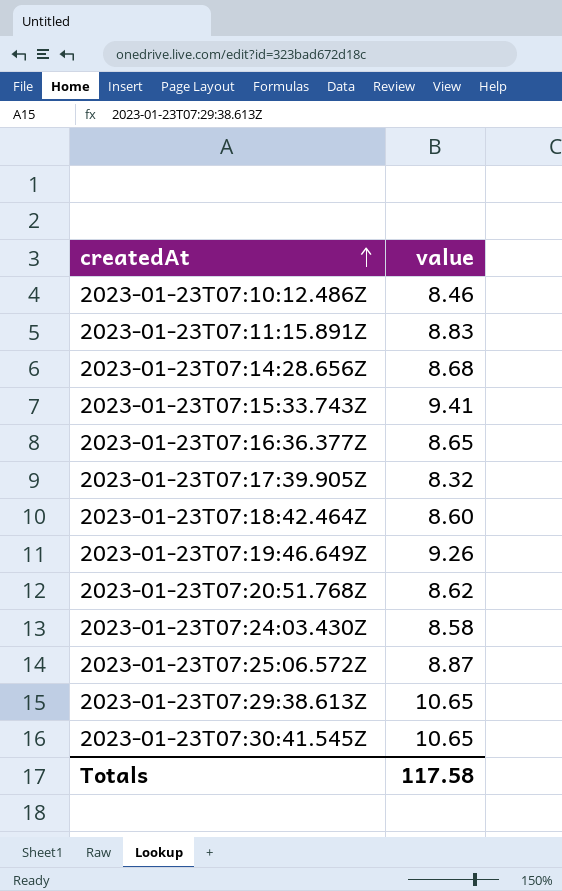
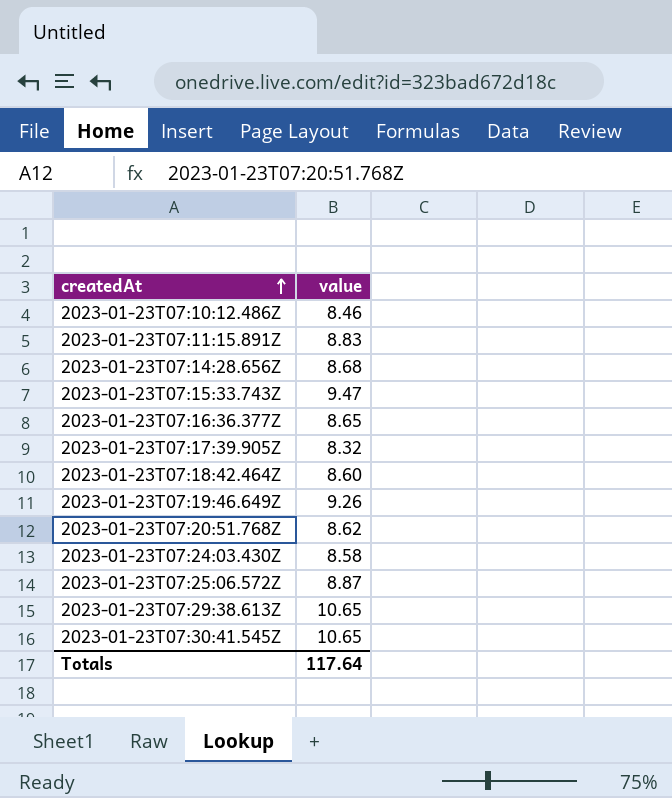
2023-01-23T07:15:33.743Z | value: 9.41 -> 9.47
Totals | value: 117.58 -> 117.64

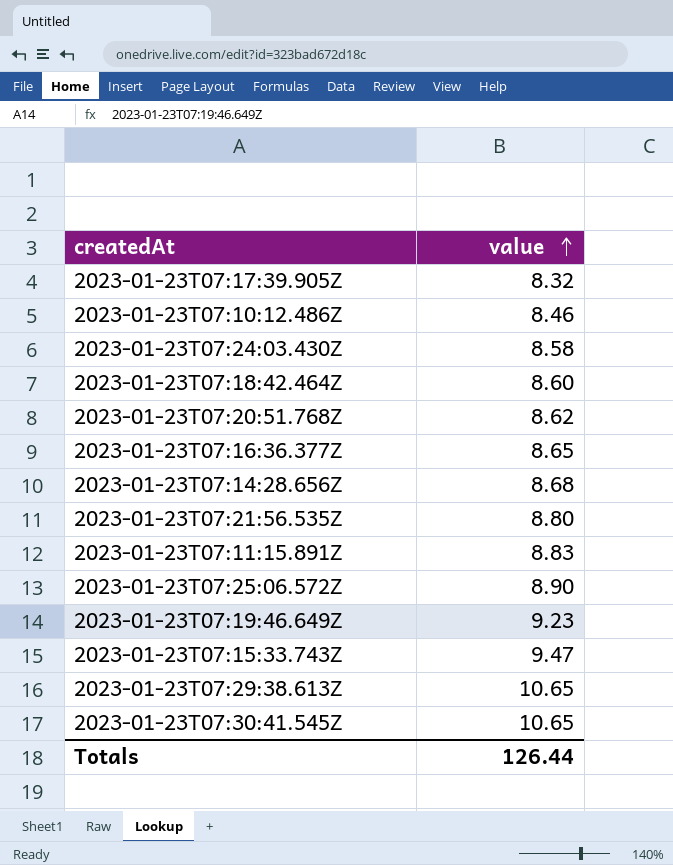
row order: createdAt ascending -> value ascending
row 2023-01-23T07:21:56.535Z: none -> 8.80
2023-01-23T07:25:06.572Z | value: 8.87 -> 8.90
2023-01-23T07:19:46.649Z | value: 9.26 -> 9.23
Totals | value: 117.64 -> 126.44

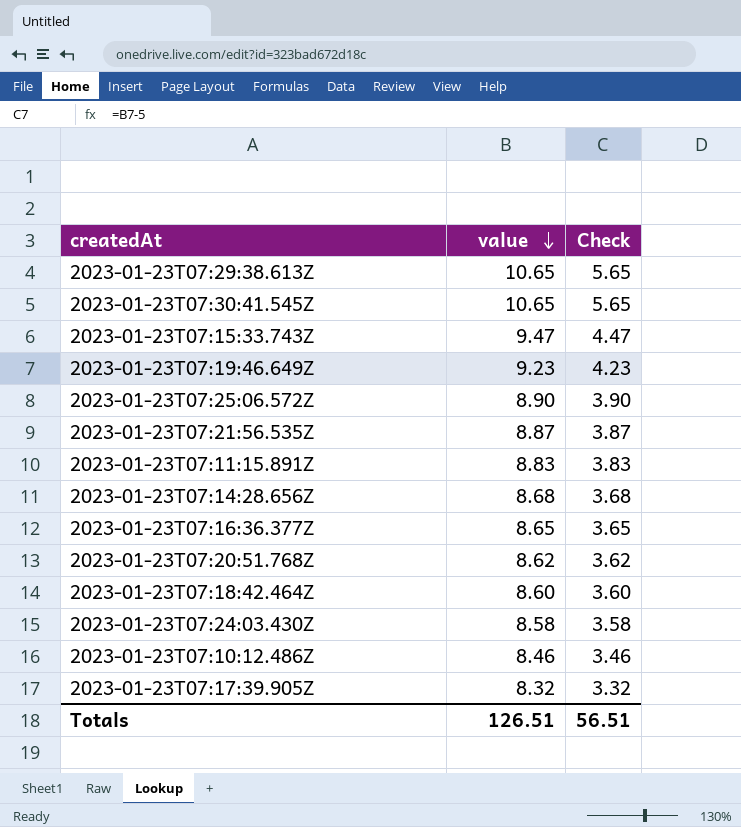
row order: value ascending -> value descending
column Check | formula: none -> [value] - 5
2023-01-23T07:21:56.535Z | value: 8.80 -> 8.87
Totals | value: 126.44 -> 126.51

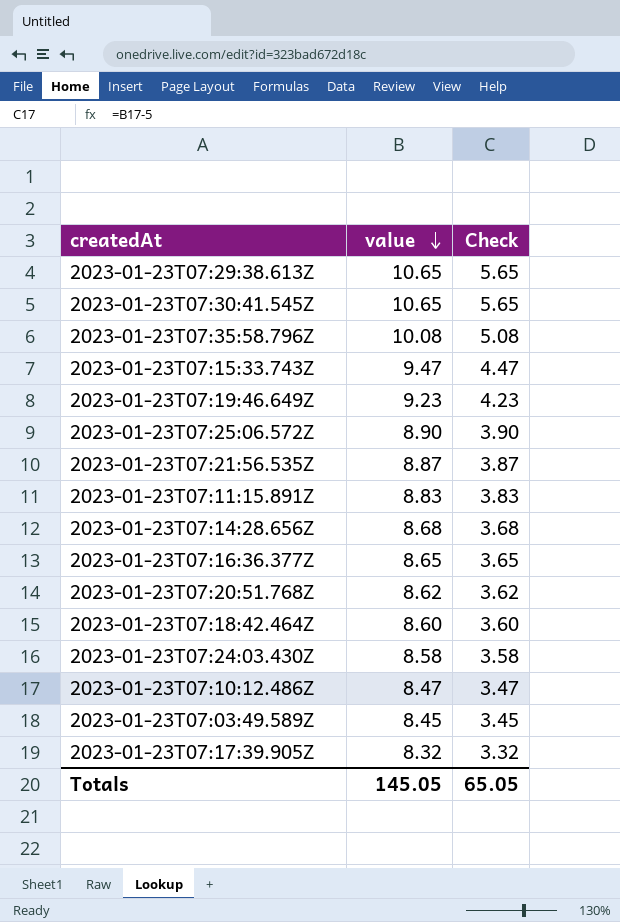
row 2023-01-23T07:35:58.796Z: none -> 10.08 | 5.08
2023-01-23T07:10:12.486Z | value: 8.46 -> 8.47
2023-01-23T07:10:12.486Z | Check: 3.46 -> 3.47
row 2023-01-23T07:03:49.589Z: none -> 8.45 | 3.45
Totals | value: 126.51 -> 145.05
Totals | Check: 56.51 -> 65.05

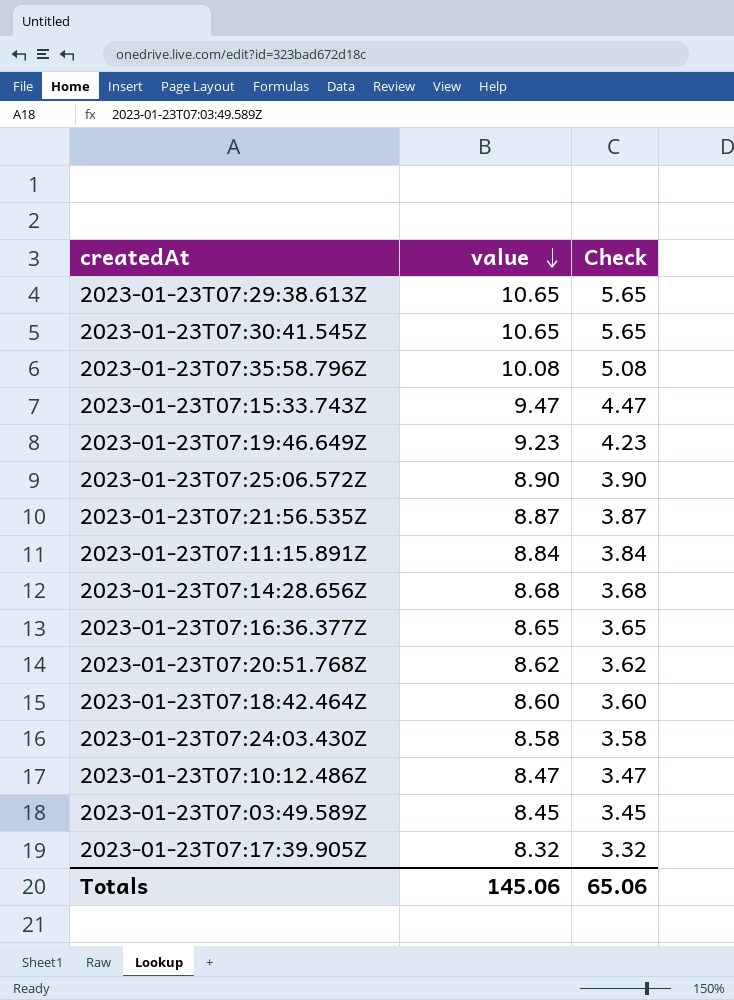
2023-01-23T07:11:15.891Z | value: 8.83 -> 8.84
2023-01-23T07:11:15.891Z | Check: 3.83 -> 3.84
Totals | value: 145.05 -> 145.06
Totals | Check: 65.05 -> 65.06

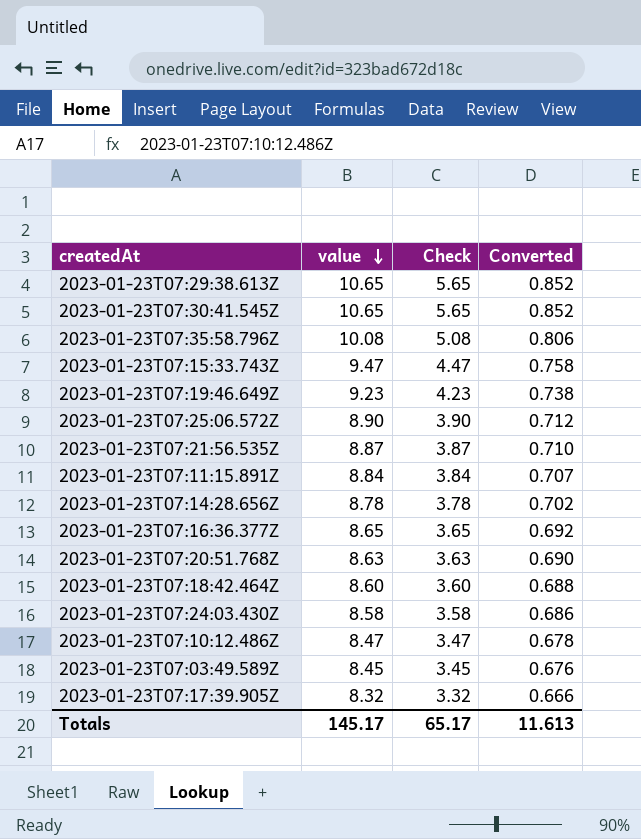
column Converted | formula: none -> [value] * 0.08
2023-01-23T07:14:28.656Z | value: 8.68 -> 8.78
2023-01-23T07:14:28.656Z | Check: 3.68 -> 3.78
2023-01-23T07:20:51.768Z | value: 8.62 -> 8.63
2023-01-23T07:20:51.768Z | Check: 3.62 -> 3.63
Totals | value: 145.06 -> 145.17
Totals | Check: 65.06 -> 65.17

